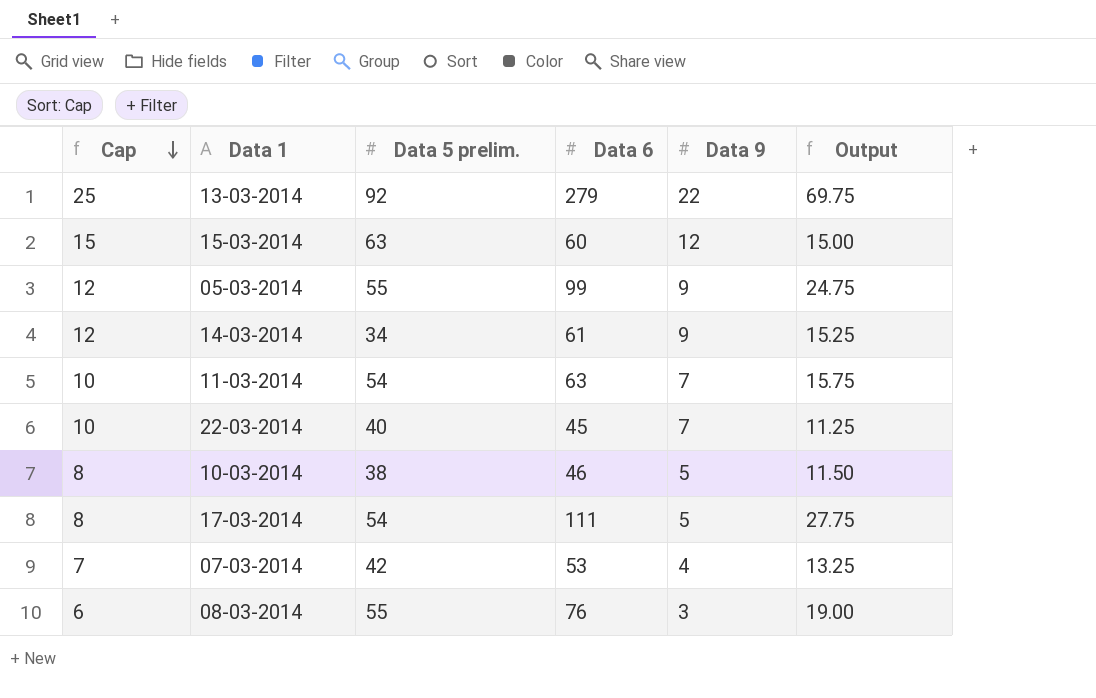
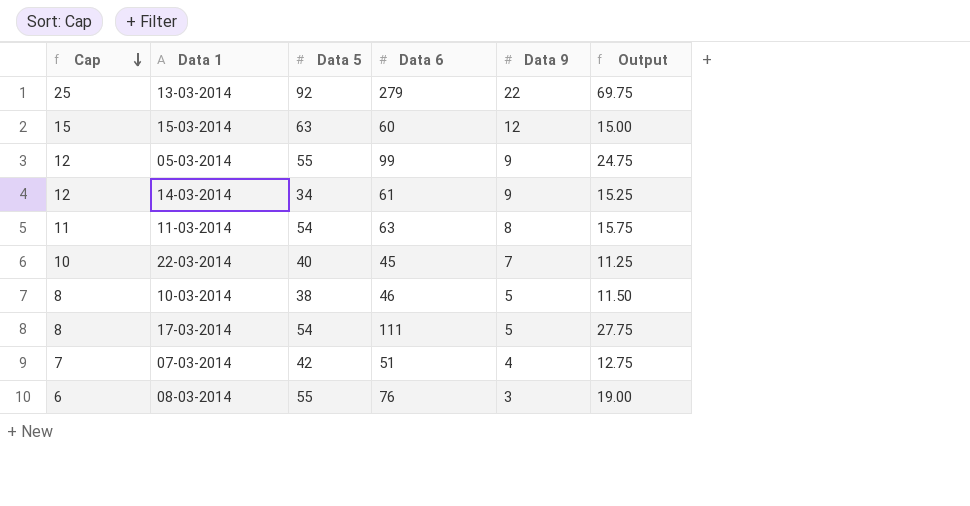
column name: Data 5 prelim. -> Data 5
11-03-2014 | Cap: 10 -> 11
11-03-2014 | Data 9: 7 -> 8
07-03-2014 | Data 6: 53 -> 51
07-03-2014 | Output: 13.25 -> 12.75

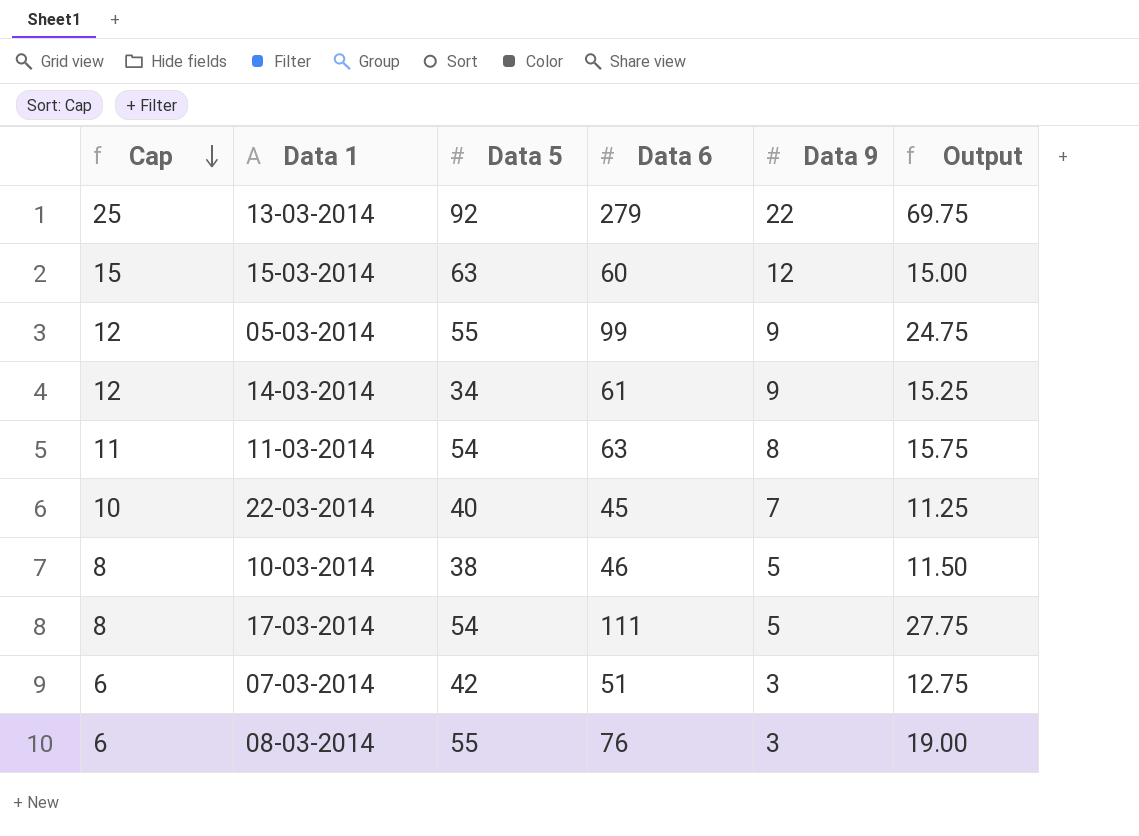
07-03-2014 | Cap: 7 -> 6
07-03-2014 | Data 9: 4 -> 3

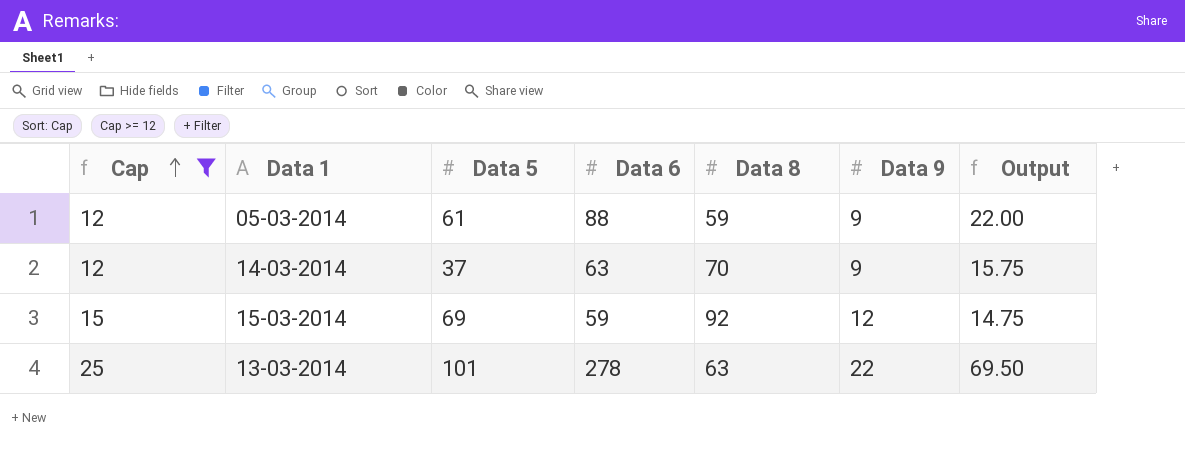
filter: none -> Cap >= 12
row order: Cap descending -> Cap ascending
column Data 8 | position: none -> 5
05-03-2014 | Data 5: 55 -> 61
05-03-2014 | Data 6: 99 -> 88
05-03-2014 | Output: 24.75 -> 22.00
14-03-2014 | Data 5: 34 -> 37
14-03-2014 | Data 6: 61 -> 63
14-03-2014 | Output: 15.25 -> 15.75
15-03-2014 | Data 5: 63 -> 69
15-03-2014 | Data 6: 60 -> 59
15-03-2014 | Output: 15.00 -> 14.75
13-03-2014 | Data 5: 92 -> 101
13-03-2014 | Data 6: 279 -> 278
13-03-2014 | Output: 69.75 -> 69.50

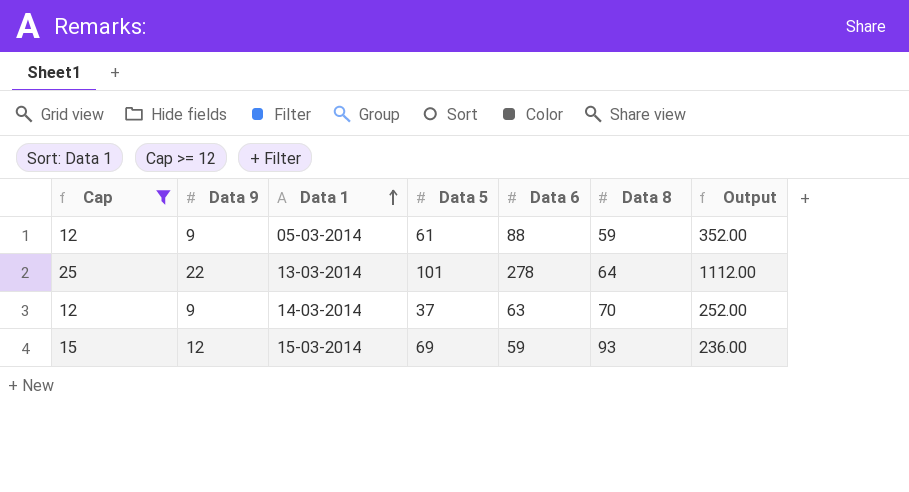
row order: Cap ascending -> Data 1 ascending
column Data 9 | position: 6 -> 2
column Output | formula: [Data 6] * 0.25 -> [Data 6] * 4
13-03-2014 | Data 8: 63 -> 64
15-03-2014 | Data 8: 92 -> 93

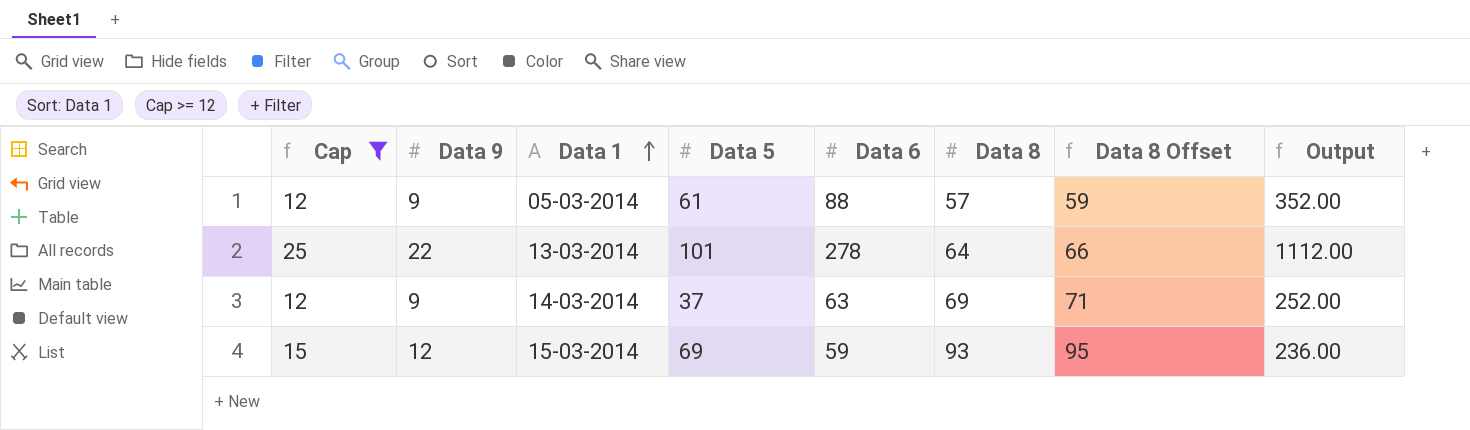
column Data 8 Offset | formula: none -> [Data 8] + 2
05-03-2014 | Data 8: 59 -> 57
14-03-2014 | Data 8: 70 -> 69

